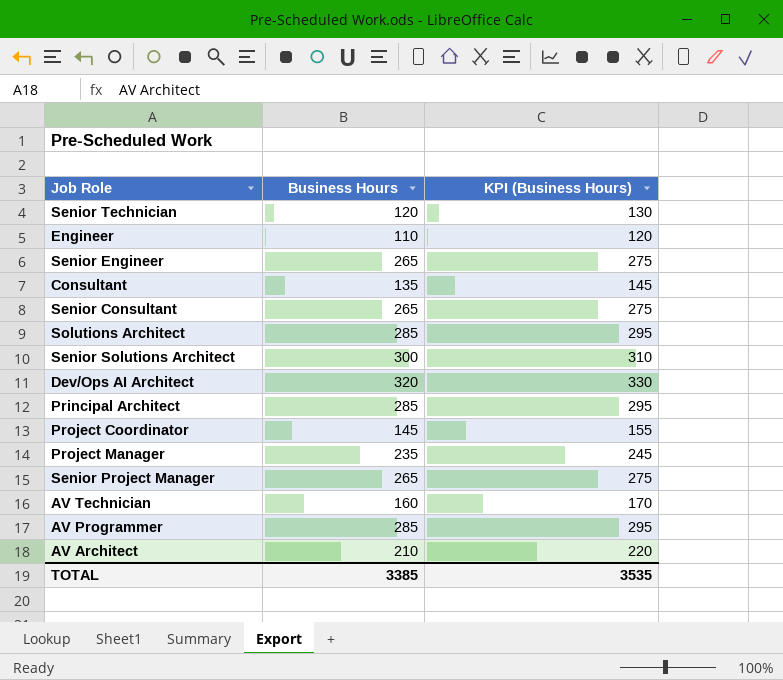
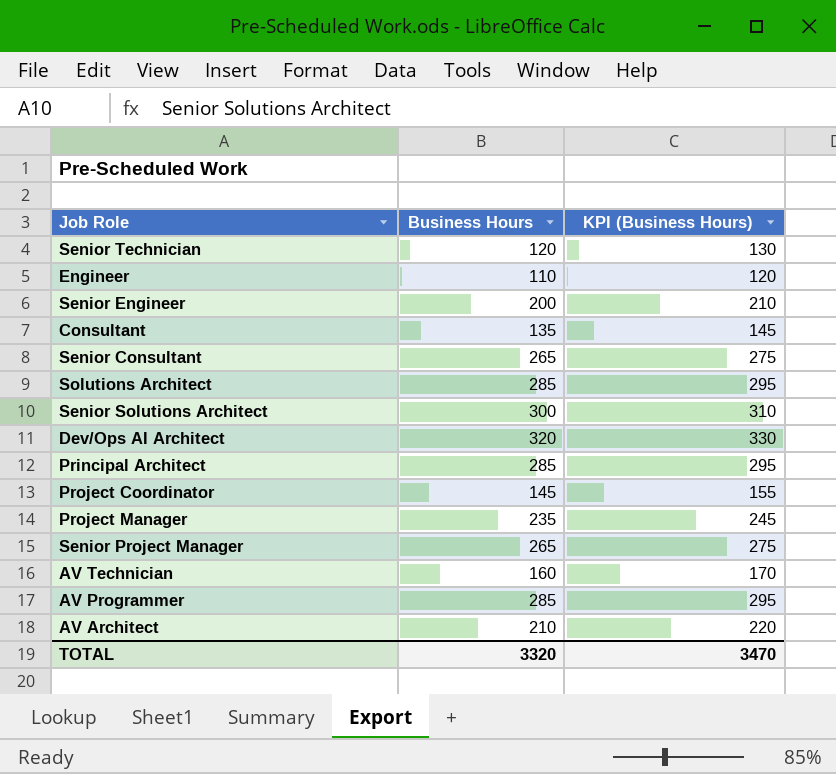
Senior Engineer | Business Hours: 265 -> 200
Senior Engineer | KPI (Business Hours): 275 -> 210
TOTAL | Business Hours: 3385 -> 3320
TOTAL | KPI (Business Hours): 3535 -> 3470

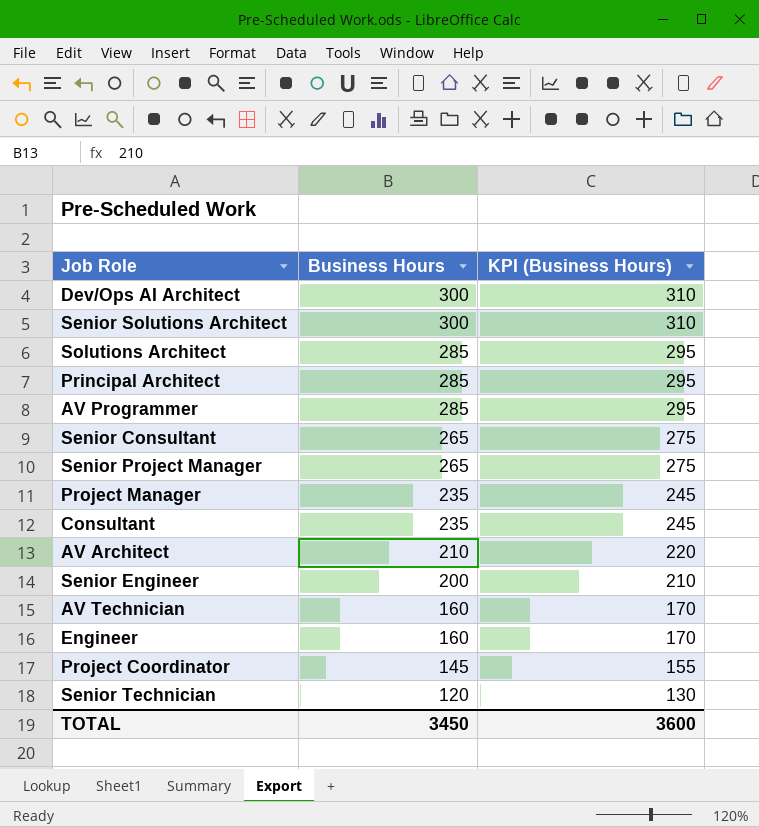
row order: none -> Business Hours descending
Dev/Ops AI Architect | Business Hours: 320 -> 300
Dev/Ops AI Architect | KPI (Business Hours): 330 -> 310
Consultant | Business Hours: 135 -> 235
Consultant | KPI (Business Hours): 145 -> 245
Engineer | Business Hours: 110 -> 160
Engineer | KPI (Business Hours): 120 -> 170
TOTAL | Business Hours: 3320 -> 3450
TOTAL | KPI (Business Hours): 3470 -> 3600

